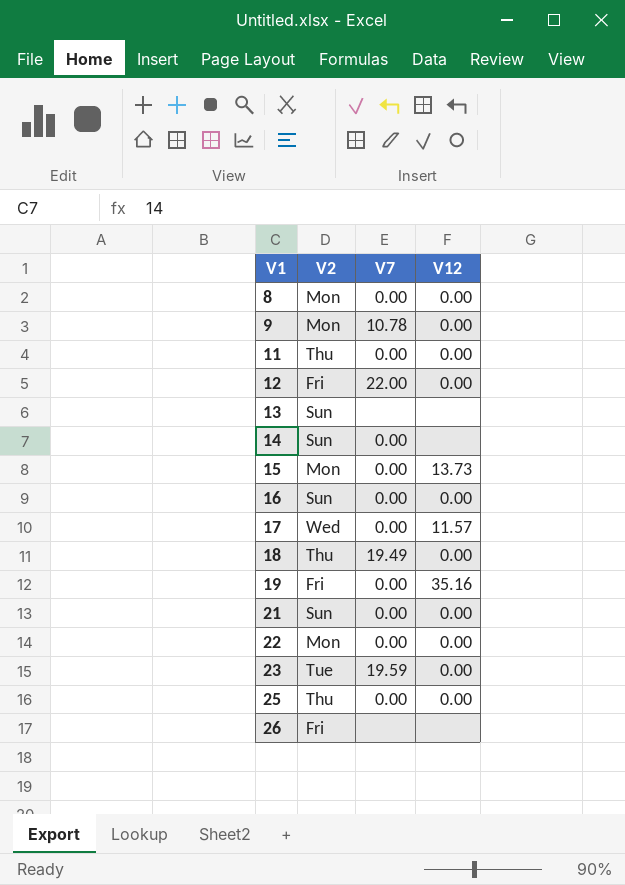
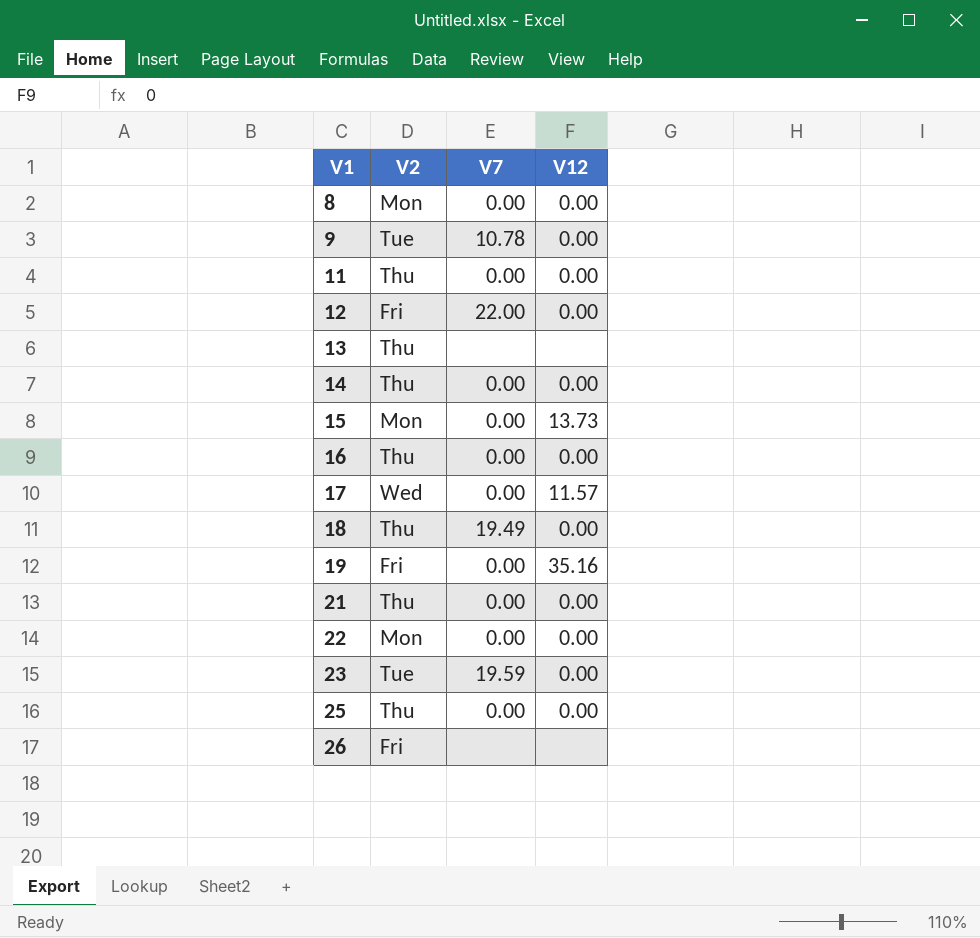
9 | V2: Mon -> Tue
13 | V2: Sun -> Thu
14 | V2: Sun -> Thu
14 | V12: none -> 0.00
16 | V2: Sun -> Thu
21 | V2: Sun -> Thu

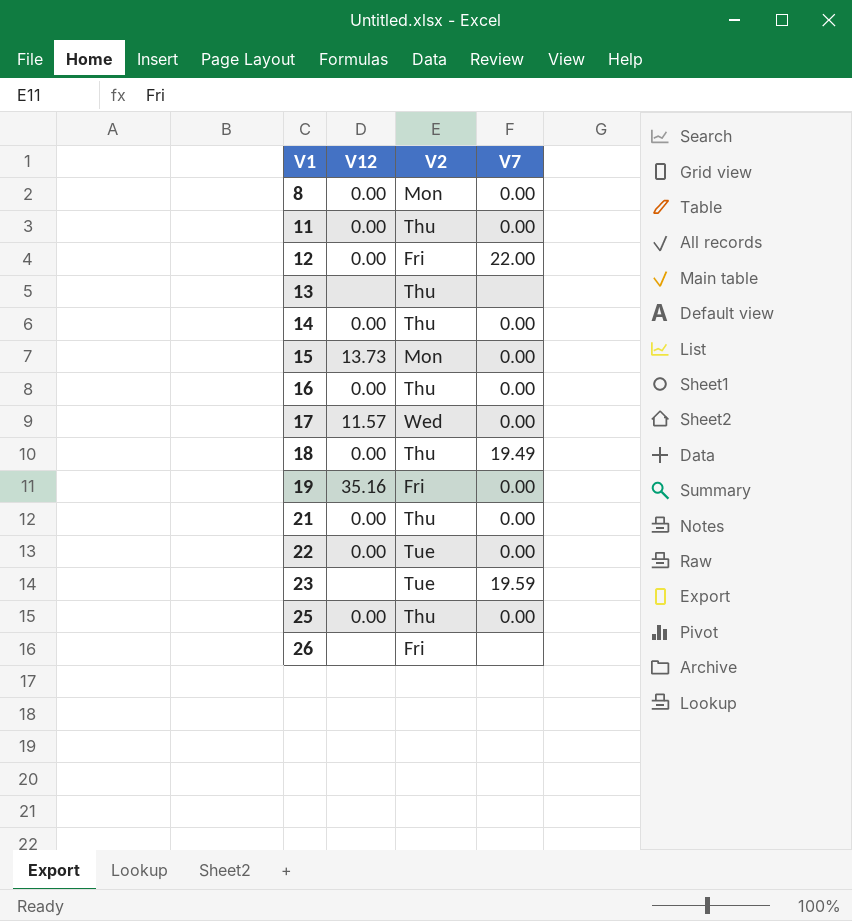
column V12 | position: 4 -> 2
row 9: Tue | 10.78 | 0.00 -> none
22 | V2: Mon -> Tue
23 | V12: 0.00 -> none

